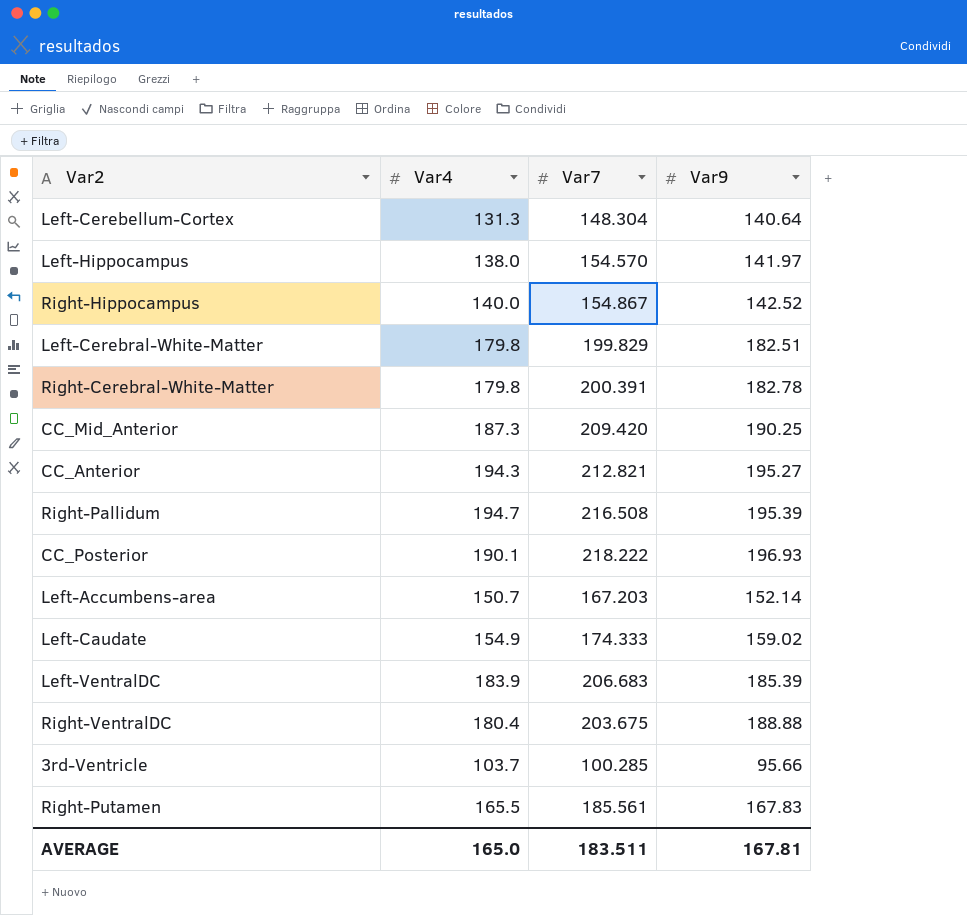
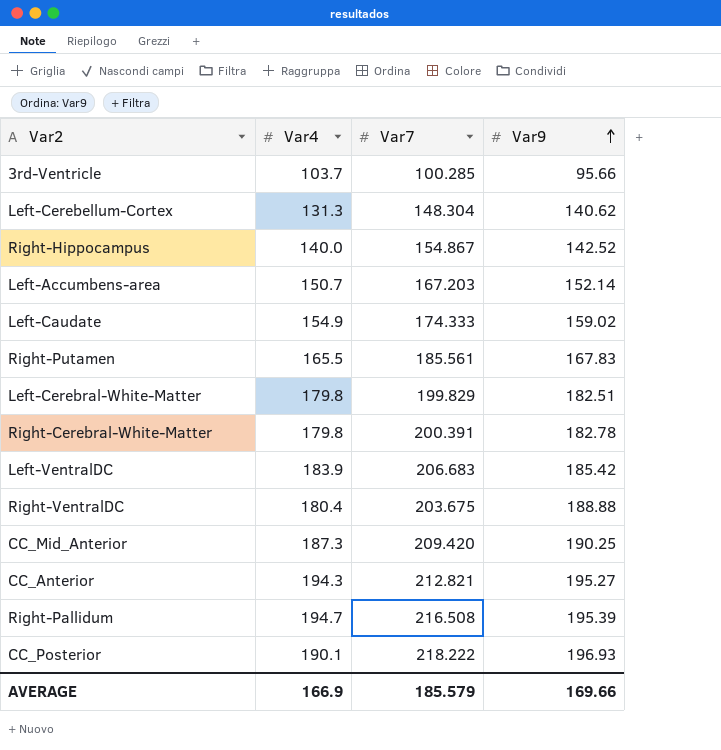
row order: none -> Var9 ascending
row Left-Hippocampus: 138.0 | 154.570 | 141.97 -> none
Left-Cerebellum-Cortex | Var9: 140.64 -> 140.62
Left-VentralDC | Var9: 185.39 -> 185.42
AVERAGE | Var4: 165.0 -> 166.9
AVERAGE | Var7: 183.511 -> 185.579
AVERAGE | Var9: 167.81 -> 169.66

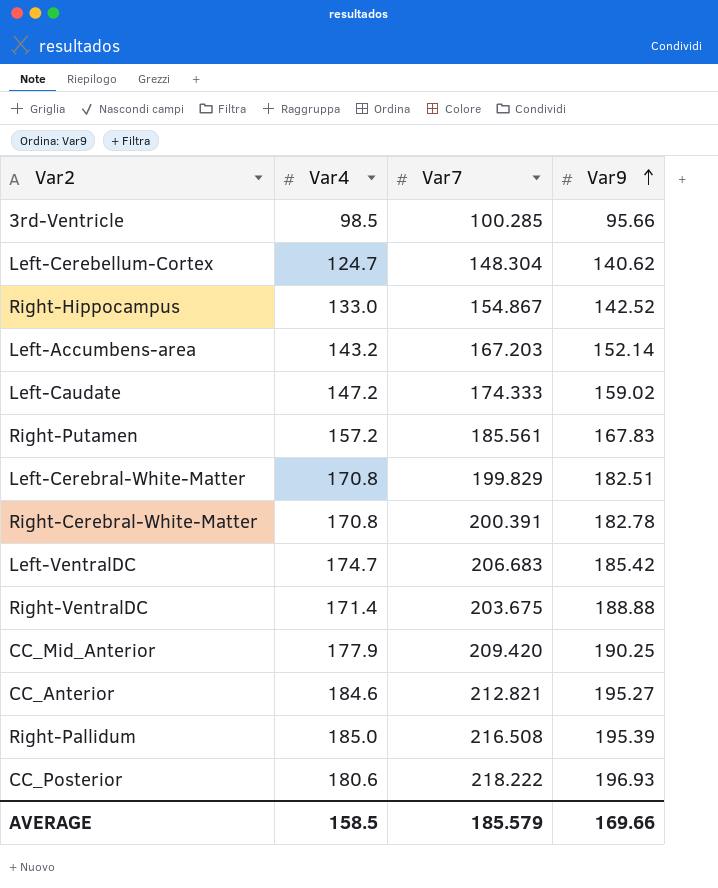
3rd-Ventricle | Var4: 103.7 -> 98.5
Left-Cerebellum-Cortex | Var4: 131.3 -> 124.7
Right-Hippocampus | Var4: 140.0 -> 133.0
Left-Accumbens-area | Var4: 150.7 -> 143.2
Left-Caudate | Var4: 154.9 -> 147.2
Right-Putamen | Var4: 165.5 -> 157.2
Left-Cerebral-White-Matter | Var4: 179.8 -> 170.8
Right-Cerebral-White-Matter | Var4: 179.8 -> 170.8
Left-VentralDC | Var4: 183.9 -> 174.7
Right-VentralDC | Var4: 180.4 -> 171.4
CC_Mid_Anterior | Var4: 187.3 -> 177.9
CC_Anterior | Var4: 194.3 -> 184.6
Right-Pallidum | Var4: 194.7 -> 185.0
CC_Posterior | Var4: 190.1 -> 180.6
AVERAGE | Var4: 166.9 -> 158.5

